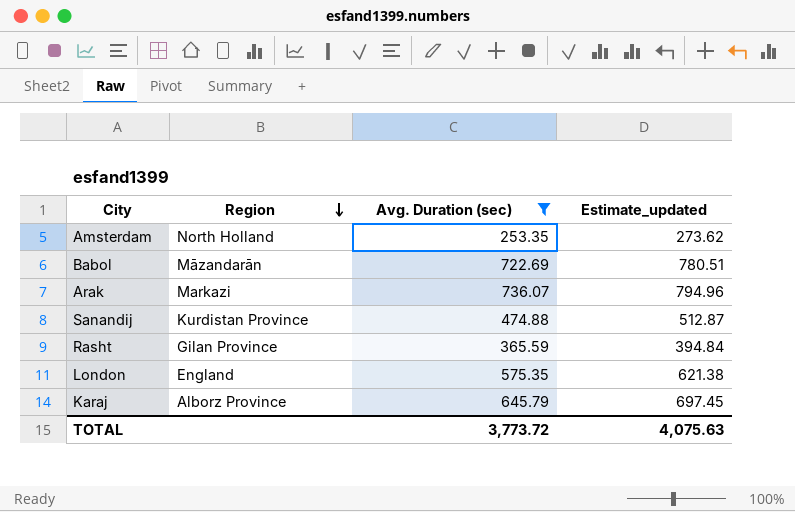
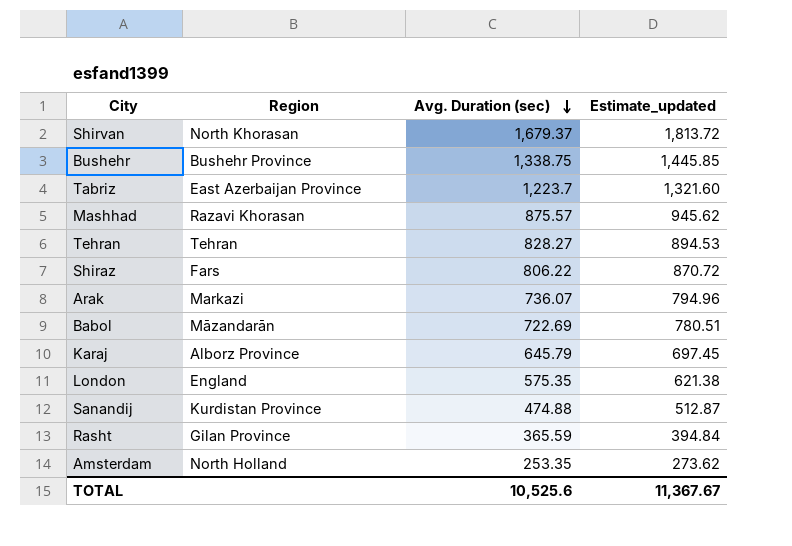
filter: Avg. Duration (sec) <= 736.07 -> none
row order: Region descending -> Avg. Duration (sec) descending
TOTAL | Avg. Duration (sec): 3,773.72 -> 10,525.6
TOTAL | Estimate_updated: 4,075.63 -> 11,367.67

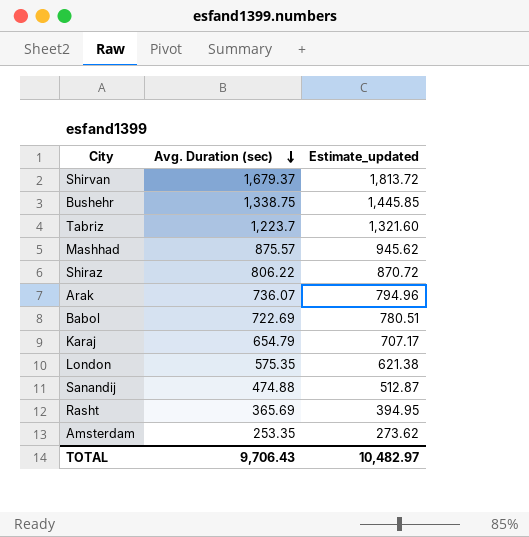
column Region | position: 2 -> none
row Tehran: Tehran | 828.27 | 894.53 -> none
Karaj | Avg. Duration (sec): 645.79 -> 654.79
Karaj | Estimate_updated: 697.45 -> 707.17
Rasht | Avg. Duration (sec): 365.59 -> 365.69
Rasht | Estimate_updated: 394.84 -> 394.95
TOTAL | Avg. Duration (sec): 10,525.6 -> 9,706.43
TOTAL | Estimate_updated: 11,367.67 -> 10,482.97

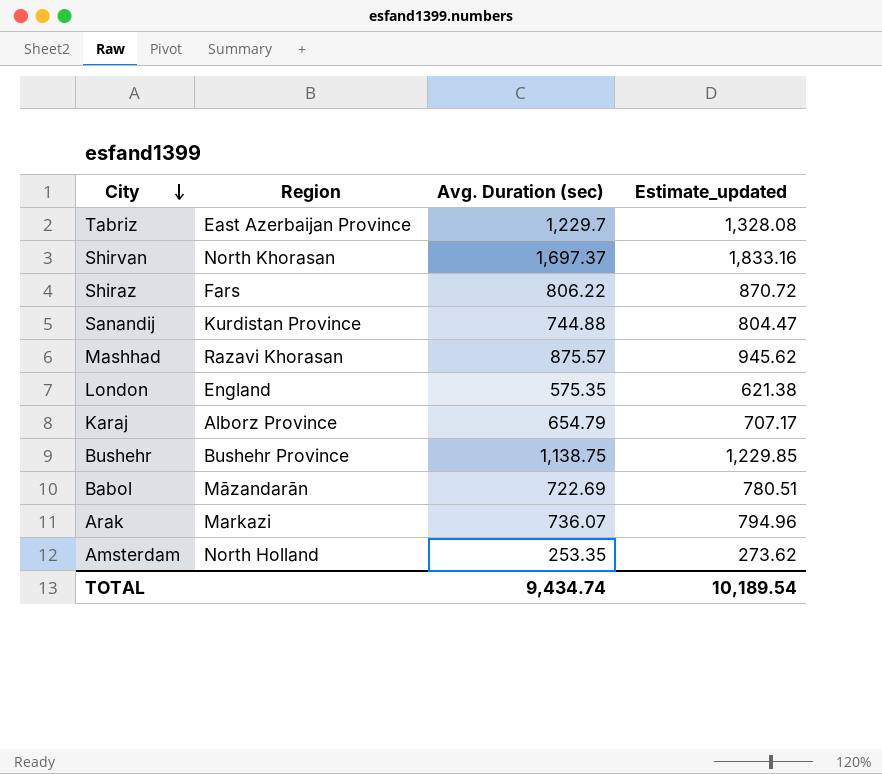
row order: Avg. Duration (sec) descending -> City descending
column Region | position: none -> 2
row Rasht: 365.69 | 394.95 -> none
Tabriz | Avg. Duration (sec): 1,223.7 -> 1,229.7
Tabriz | Estimate_updated: 1,321.60 -> 1,328.08
Shirvan | Avg. Duration (sec): 1,679.37 -> 1,697.37
Shirvan | Estimate_updated: 1,813.72 -> 1,833.16
Sanandij | Avg. Duration (sec): 474.88 -> 744.88
Sanandij | Estimate_updated: 512.87 -> 804.47
Bushehr | Avg. Duration (sec): 1,338.75 -> 1,138.75
Bushehr | Estimate_updated: 1,445.85 -> 1,229.85
TOTAL | Avg. Duration (sec): 9,706.43 -> 9,434.74
TOTAL | Estimate_updated: 10,482.97 -> 10,189.54

